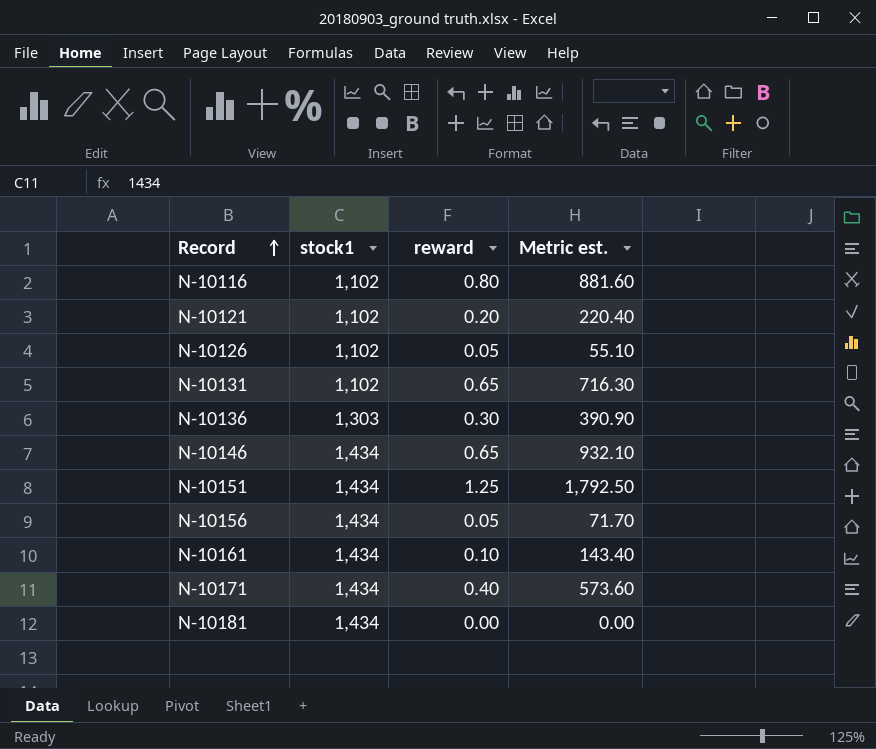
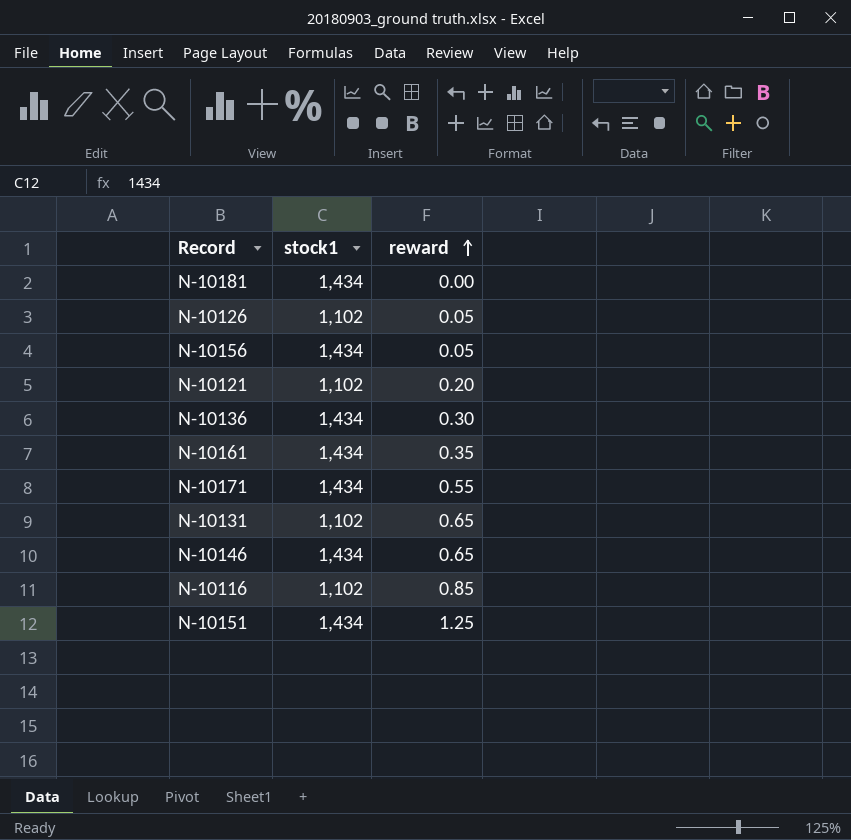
row order: Record ascending -> reward ascending
column Metric est. | formula: [stock1] * [reward] -> none
N-10136 | stock1: 1,303 -> 1,434
N-10161 | reward: 0.10 -> 0.35
N-10171 | reward: 0.40 -> 0.55
N-10116 | reward: 0.80 -> 0.85

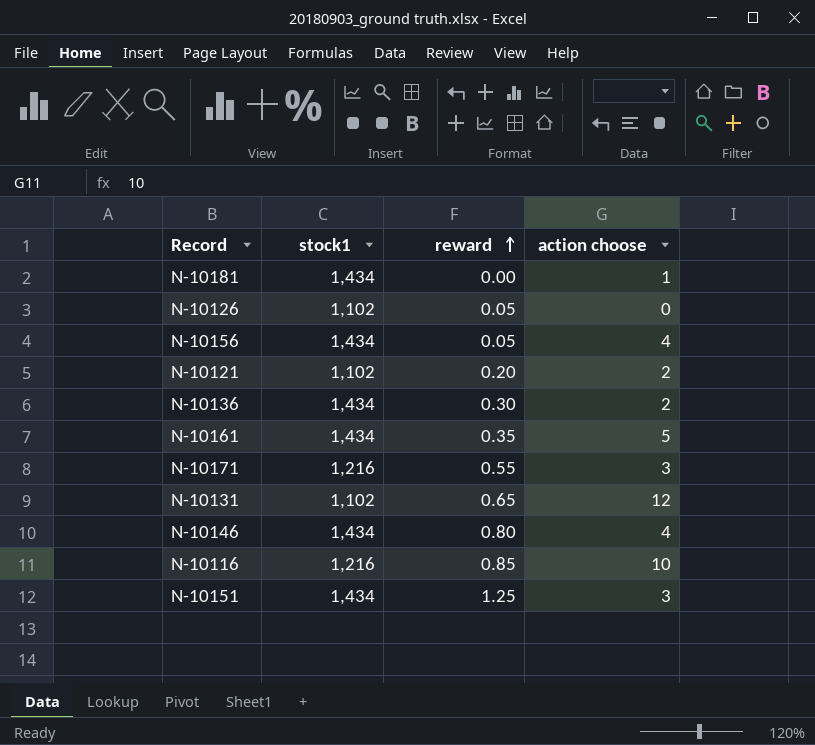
column action choose | position: none -> 4
N-10171 | stock1: 1,434 -> 1,216
N-10146 | reward: 0.65 -> 0.80
N-10116 | stock1: 1,102 -> 1,216

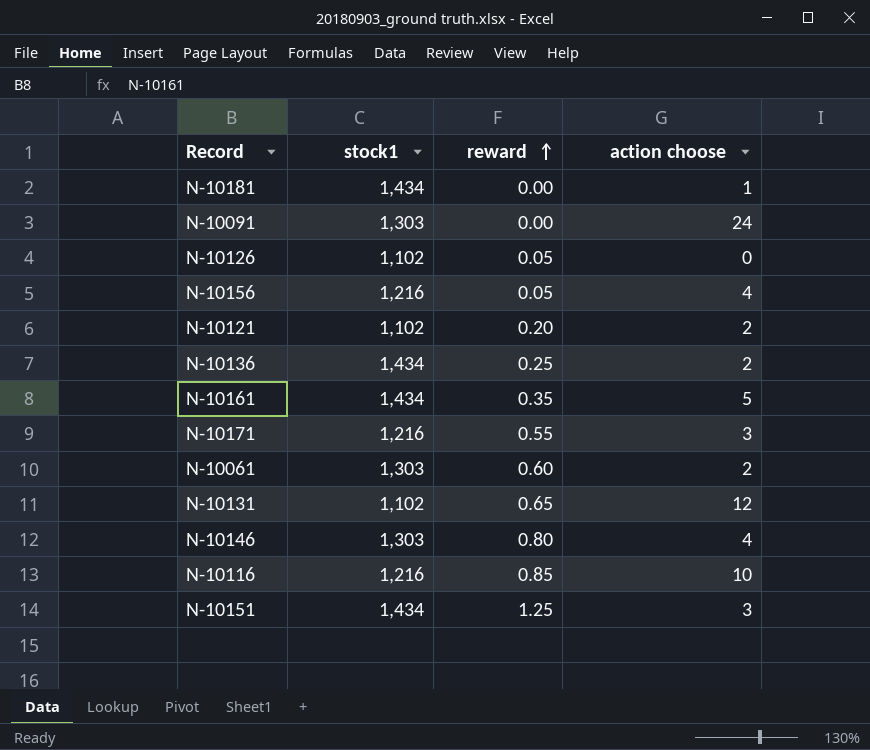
row N-10091: none -> 1,303 | 0.00 | 24
N-10156 | stock1: 1,434 -> 1,216
N-10136 | reward: 0.30 -> 0.25
row N-10061: none -> 1,303 | 0.60 | 2
N-10146 | stock1: 1,434 -> 1,303

